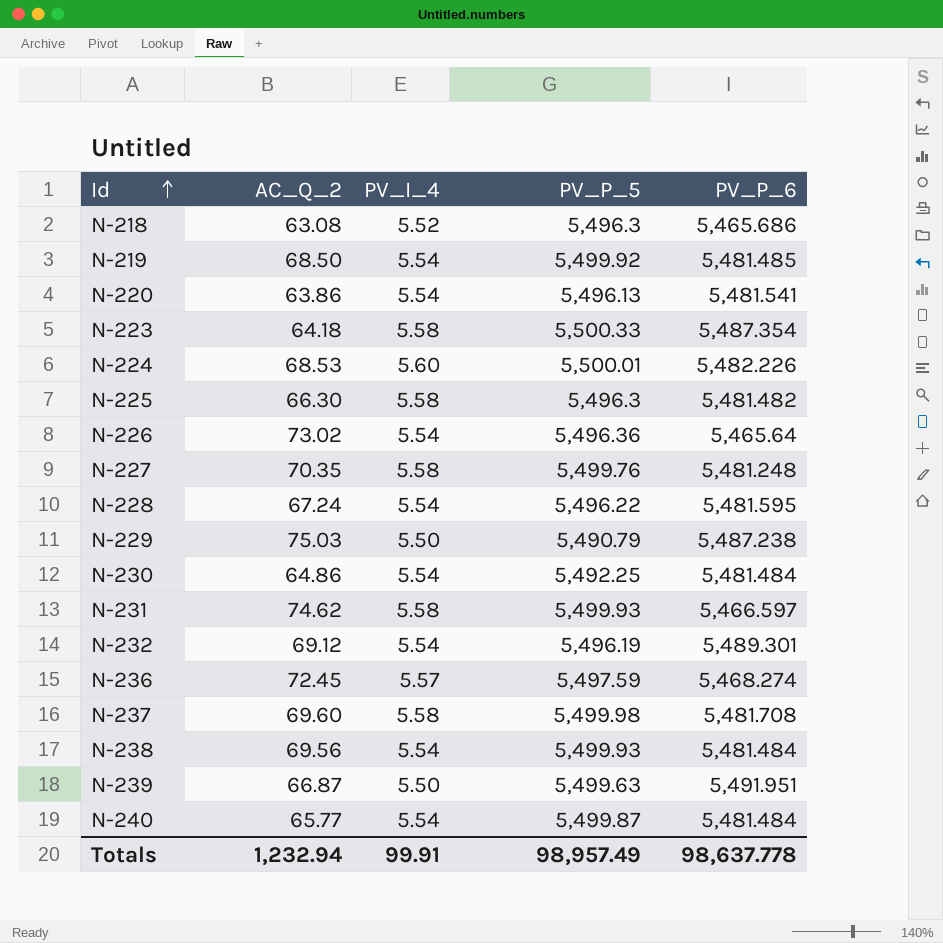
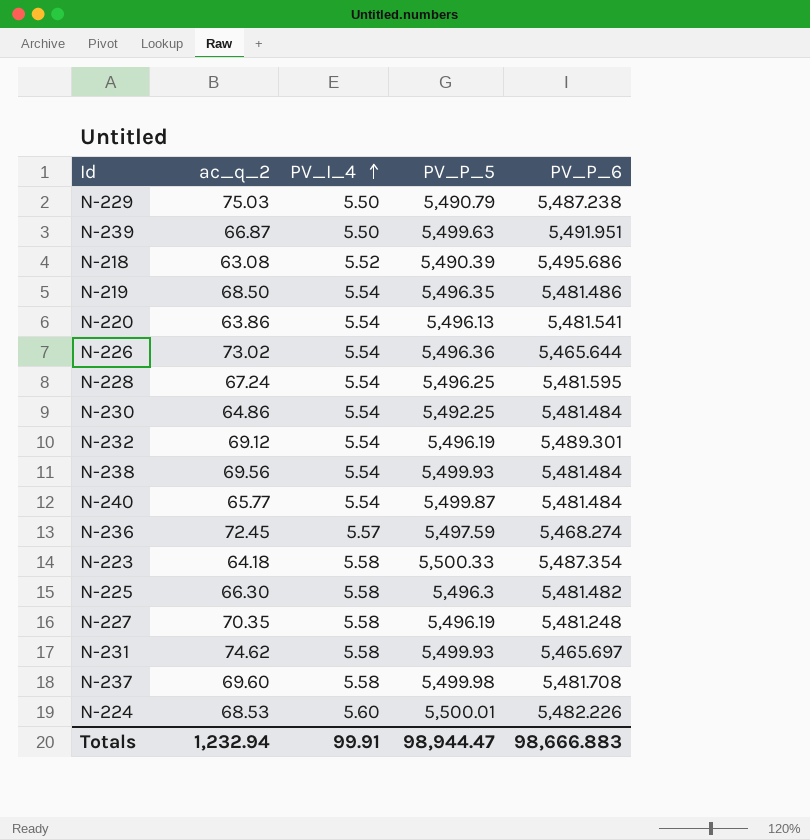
row order: Id ascending -> PV_I_4 ascending
column name: AC_Q_2 -> ac_q_2
N-218 | PV_P_5: 5,496.3 -> 5,490.39
N-218 | PV_P_6: 5,465.686 -> 5,495.686
N-219 | PV_P_5: 5,499.92 -> 5,496.35
N-219 | PV_P_6: 5,481.485 -> 5,481.486
N-226 | PV_P_6: 5,465.64 -> 5,465.644
N-228 | PV_P_5: 5,496.22 -> 5,496.25
N-227 | PV_P_5: 5,499.76 -> 5,496.19
N-231 | PV_P_6: 5,466.597 -> 5,465.697
Totals | PV_P_5: 98,957.49 -> 98,944.47
Totals | PV_P_6: 98,637.778 -> 98,666.883

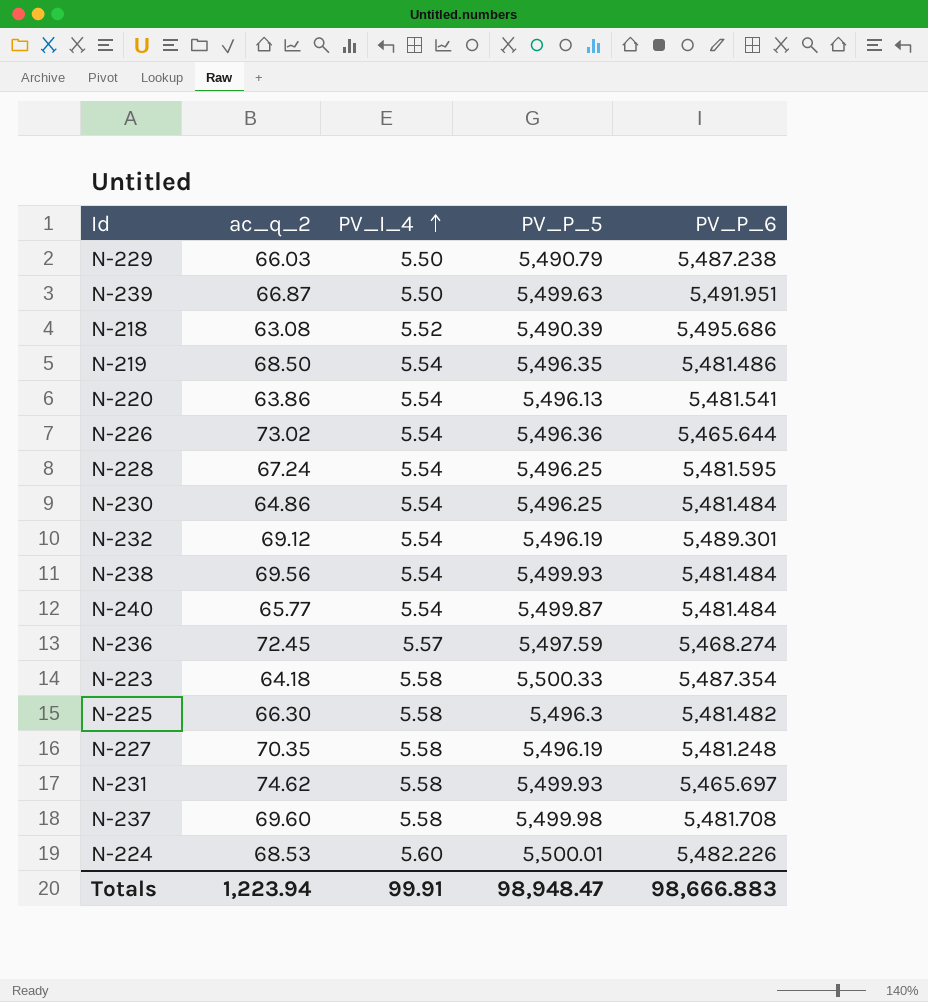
N-229 | ac_q_2: 75.03 -> 66.03
N-230 | PV_P_5: 5,492.25 -> 5,496.25
Totals | ac_q_2: 1,232.94 -> 1,223.94
Totals | PV_P_5: 98,944.47 -> 98,948.47

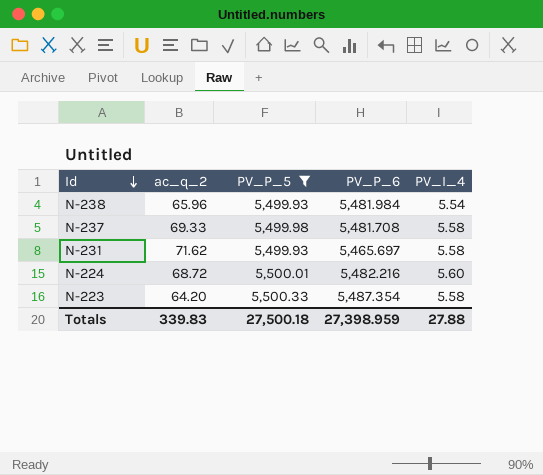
filter: none -> PV_P_5 >= 5,499.93
row order: PV_I_4 ascending -> Id descending
column PV_I_4 | position: 3 -> 5
N-238 | ac_q_2: 69.56 -> 65.96
N-238 | PV_P_6: 5,481.484 -> 5,481.984
N-237 | ac_q_2: 69.60 -> 69.33
N-231 | ac_q_2: 74.62 -> 71.62
N-224 | ac_q_2: 68.53 -> 68.72
N-224 | PV_P_6: 5,482.226 -> 5,482.216
N-223 | ac_q_2: 64.18 -> 64.20
Totals | ac_q_2: 1,223.94 -> 339.83
Totals | PV_P_5: 98,948.47 -> 27,500.18
Totals | PV_P_6: 98,666.883 -> 27,398.959
Totals | PV_I_4: 99.91 -> 27.88

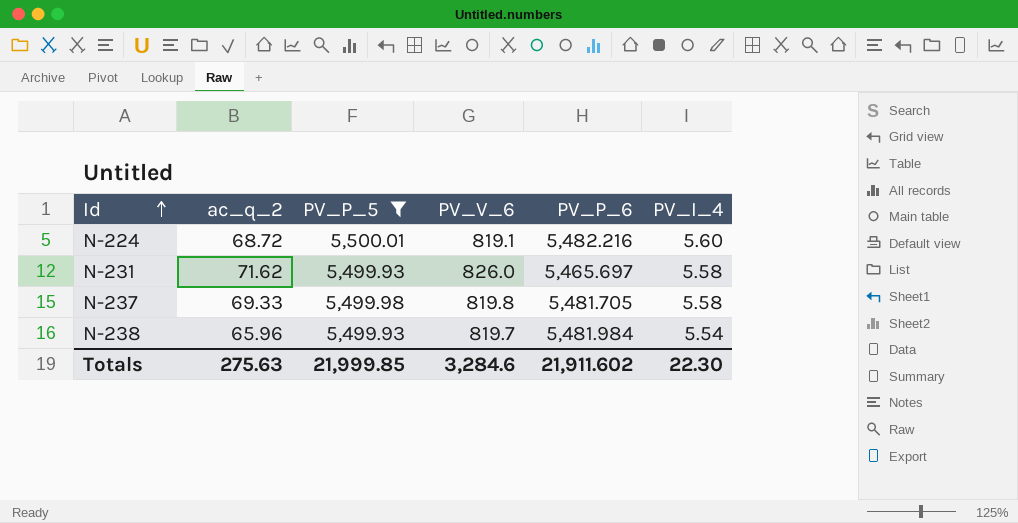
row order: Id descending -> Id ascending
column PV_V_6 | position: none -> 4
row N-223: 64.20 | 5,500.33 | 5,487.354 | 5.58 -> none
N-237 | PV_P_6: 5,481.708 -> 5,481.705
Totals | ac_q_2: 339.83 -> 275.63
Totals | PV_P_5: 27,500.18 -> 21,999.85
Totals | PV_P_6: 27,398.959 -> 21,911.602
Totals | PV_I_4: 27.88 -> 22.30

